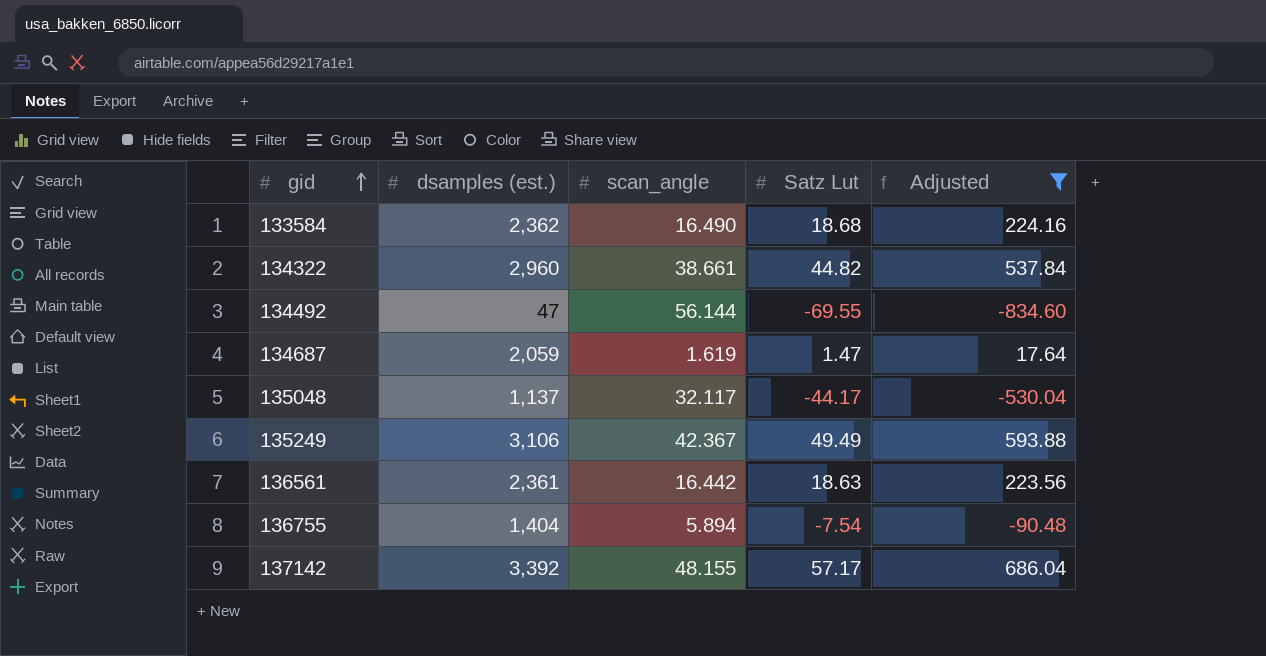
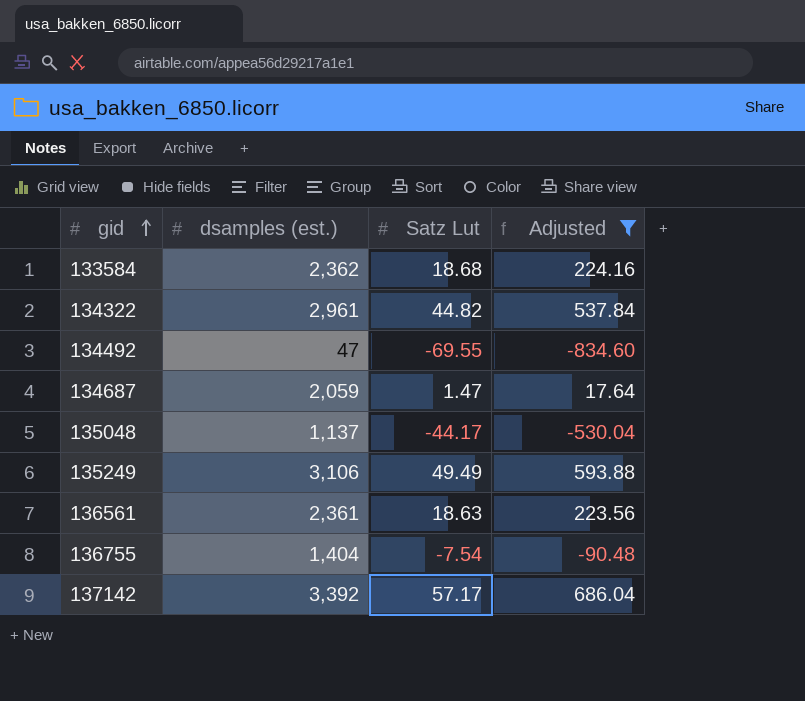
column scan_angle | position: 3 -> none
134322 | dsamples (est.): 2,960 -> 2,961

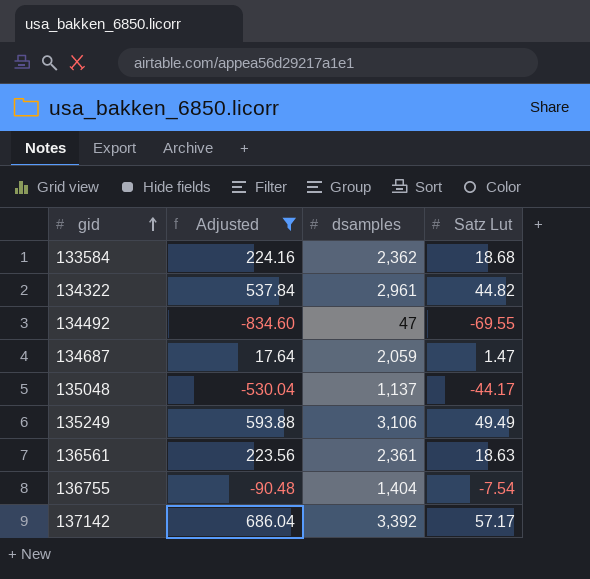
column Adjusted | position: 4 -> 2
column name: dsamples (est.) -> dsamples

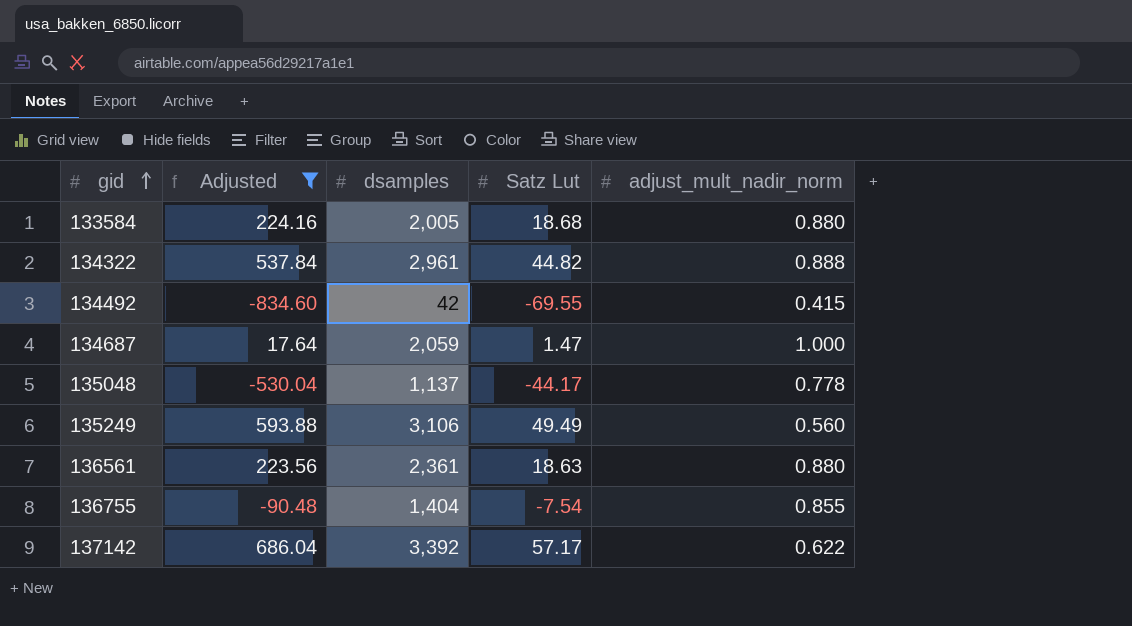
column adjust_mult_nadir_norm | position: none -> 5
133584 | dsamples: 2,362 -> 2,005
134492 | dsamples: 47 -> 42

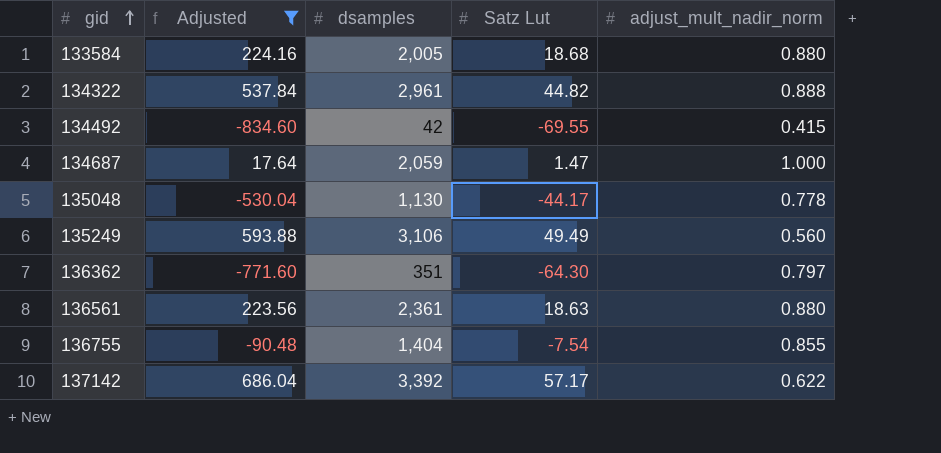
135048 | dsamples: 1,137 -> 1,130
row 136362: none -> -771.60 | 351 | -64.30 | 0.797

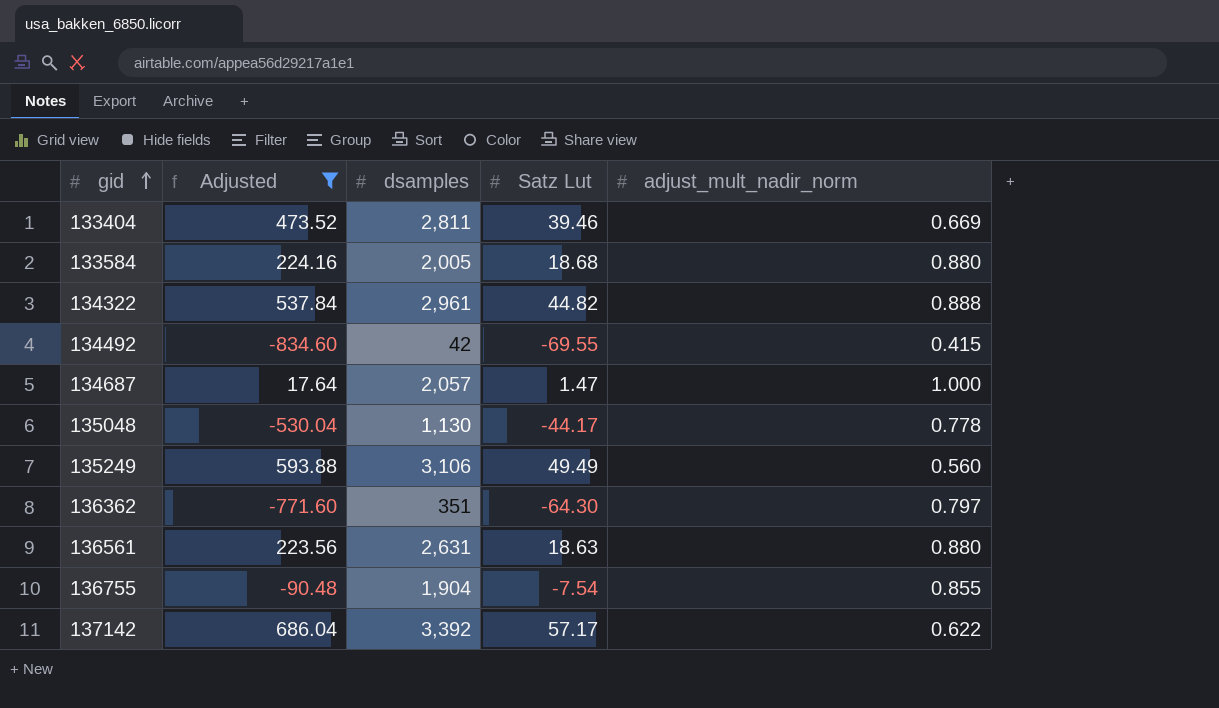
row 133404: none -> 473.52 | 2,811 | 39.46 | 0.669
134687 | dsamples: 2,059 -> 2,057
136561 | dsamples: 2,361 -> 2,631
136755 | dsamples: 1,404 -> 1,904

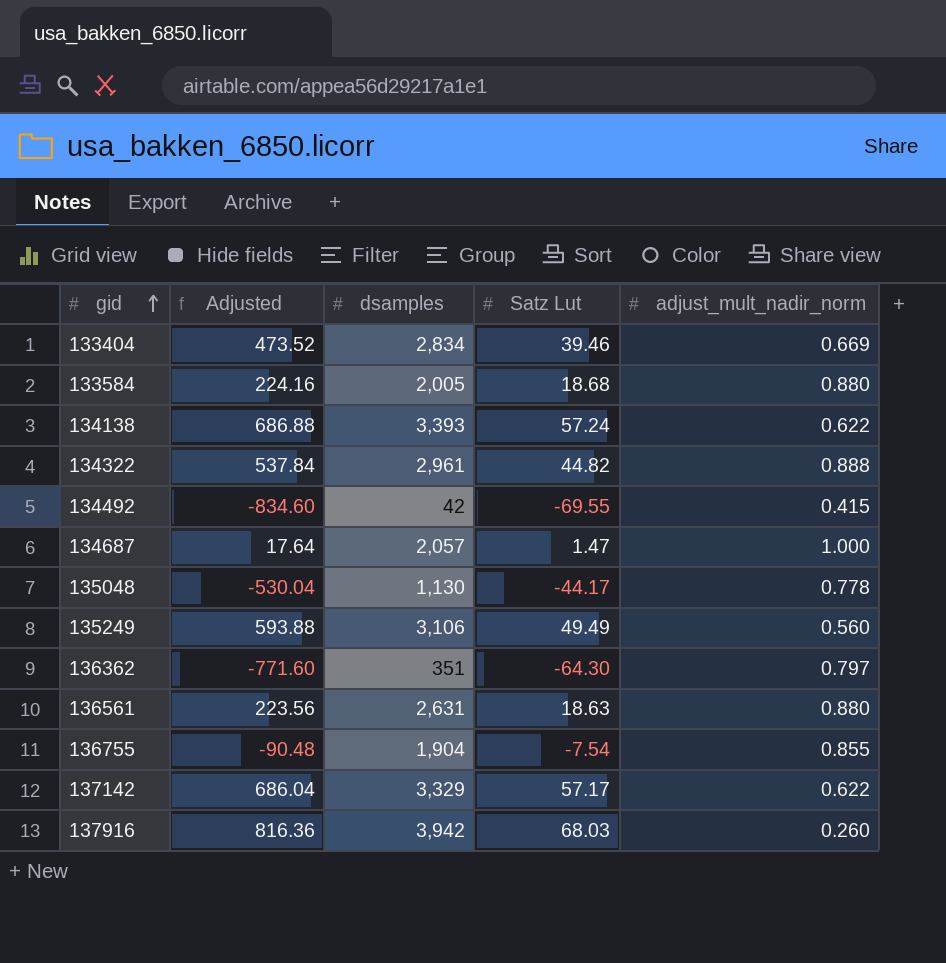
filter: Adjusted <= 686.04 -> none
133404 | dsamples: 2,811 -> 2,834
137142 | dsamples: 3,392 -> 3,329

